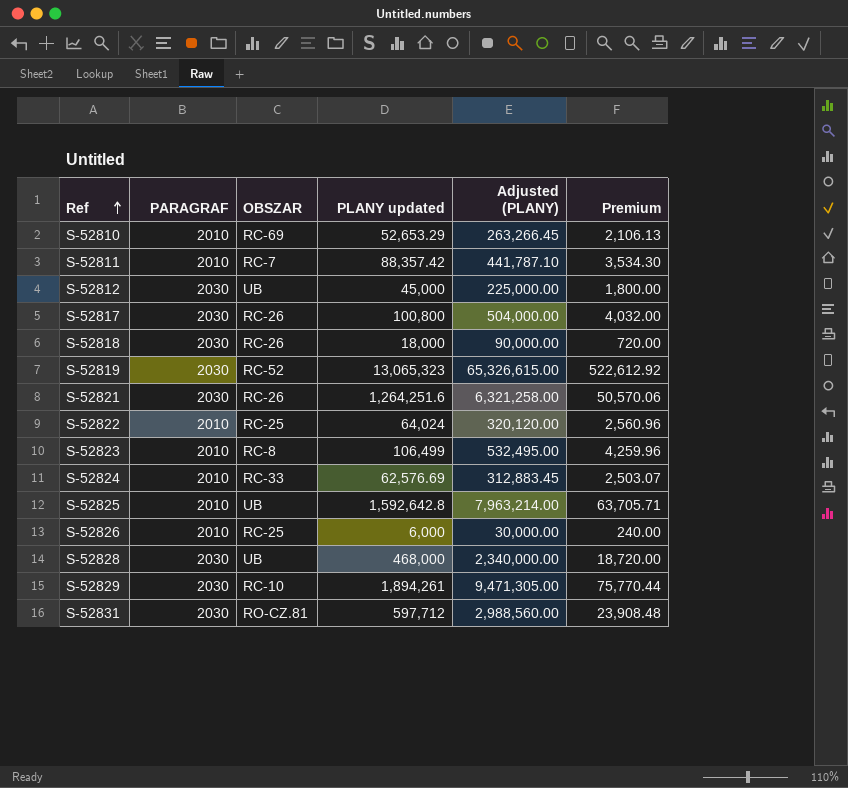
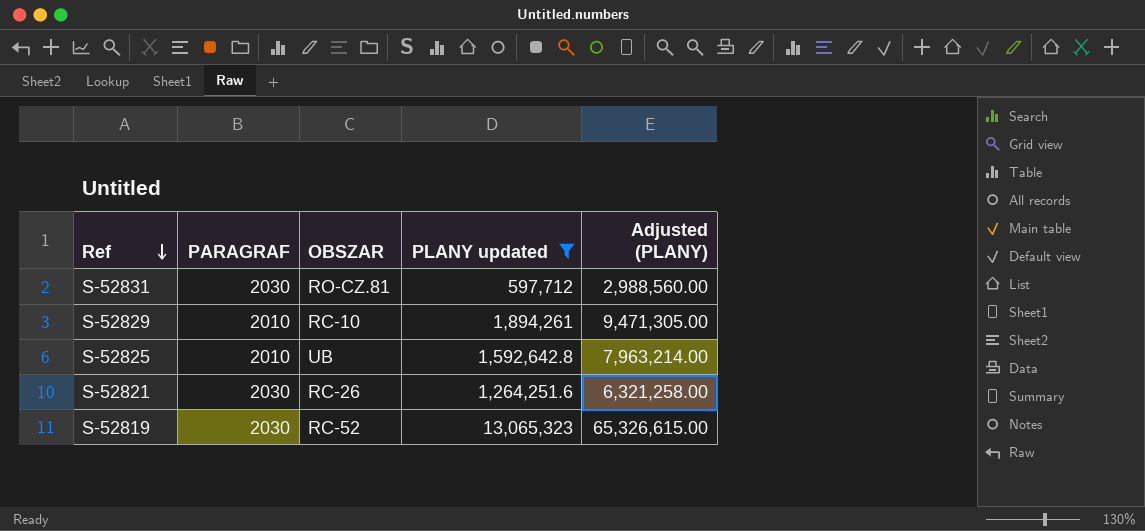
filter: none -> PLANY updated >= 597,712
row order: Ref ascending -> Ref descending
column Premium | formula: [PLANY updated] * 0.04 -> none
S-52829 | PARAGRAF: 2030 -> 2010

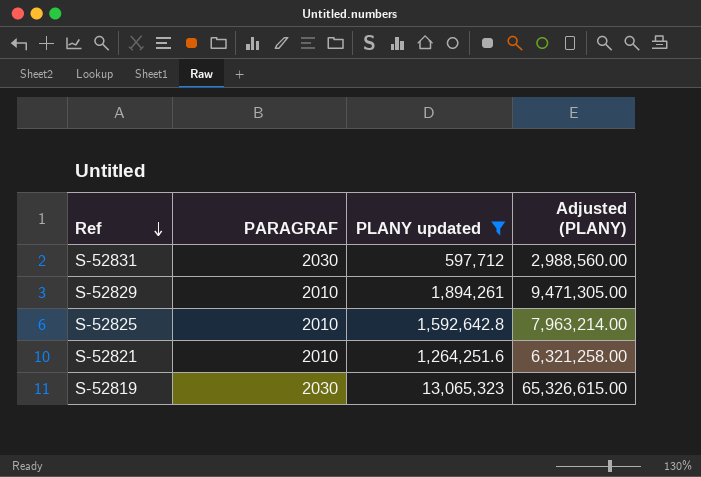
column OBSZAR | position: 3 -> none
S-52821 | PARAGRAF: 2030 -> 2010

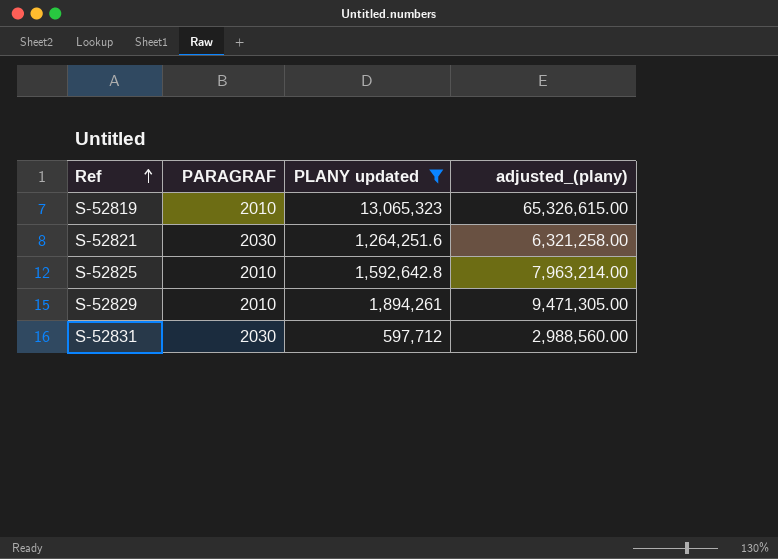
row order: Ref descending -> Ref ascending
column name: Adjusted (PLANY) -> adjusted_(plany)
S-52819 | PARAGRAF: 2030 -> 2010
S-52821 | PARAGRAF: 2010 -> 2030

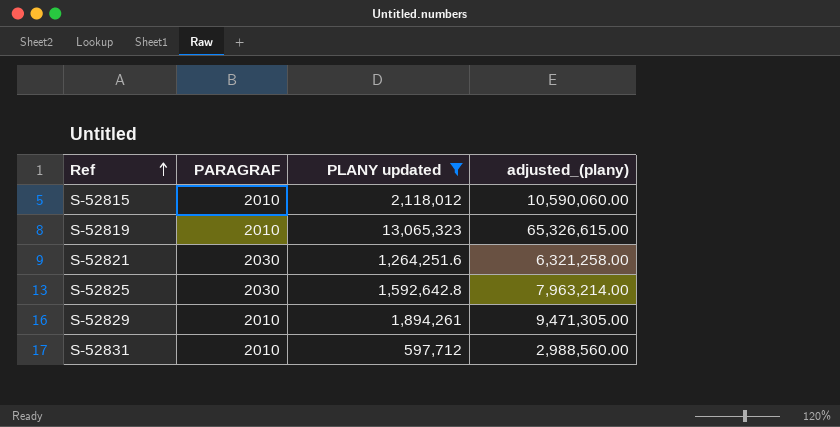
row S-52815: none -> 2010 | 2,118,012 | 10,590,060.00
S-52825 | PARAGRAF: 2010 -> 2030
S-52831 | PARAGRAF: 2030 -> 2010

